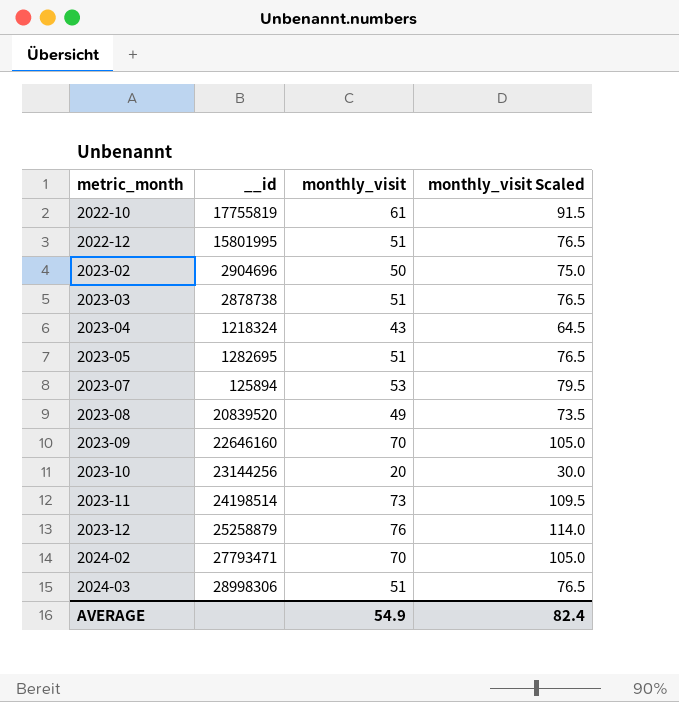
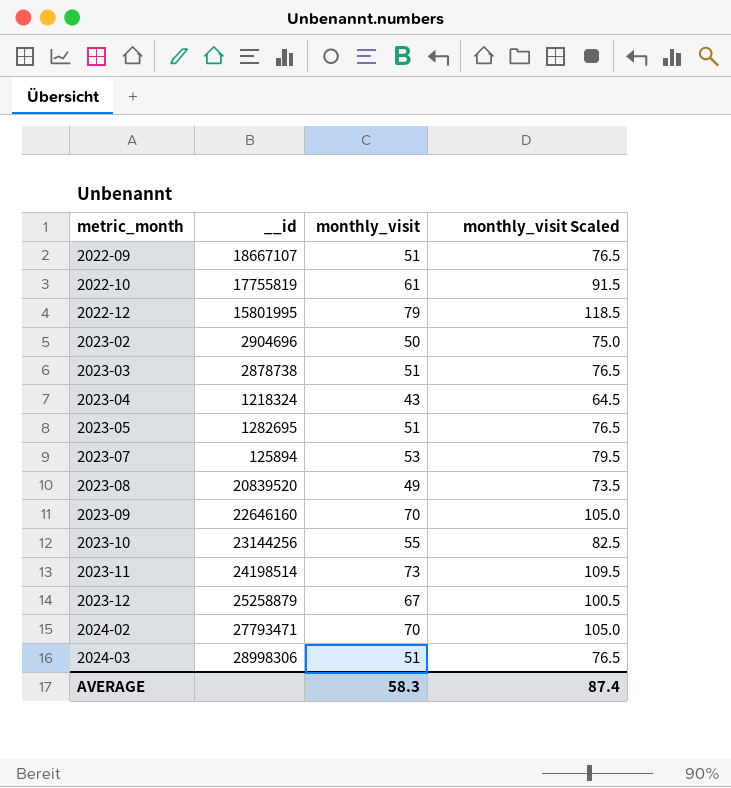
row 2022-09: none -> 18667107 | 51 | 76.5
2022-12 | monthly_visit: 51 -> 79
2022-12 | monthly_visit Scaled: 76.5 -> 118.5
2023-10 | monthly_visit: 20 -> 55
2023-10 | monthly_visit Scaled: 30.0 -> 82.5
2023-12 | monthly_visit: 76 -> 67
2023-12 | monthly_visit Scaled: 114.0 -> 100.5
AVERAGE | monthly_visit: 54.9 -> 58.3
AVERAGE | monthly_visit Scaled: 82.4 -> 87.4

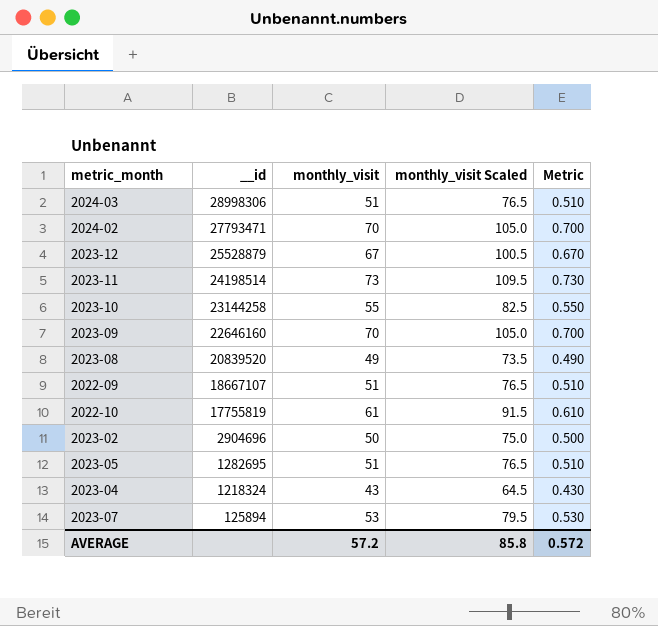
row order: metric_month ascending -> __id descending
column Metric | formula: none -> [monthly_visit] * 0.01
row 2022-12: 15801995 | 79 | 118.5 -> none
row 2023-03: 2878738 | 51 | 76.5 -> none
2023-12 | __id: 25258879 -> 25528879
2023-10 | __id: 23144256 -> 23144258
AVERAGE | monthly_visit: 58.3 -> 57.2
AVERAGE | monthly_visit Scaled: 87.4 -> 85.8

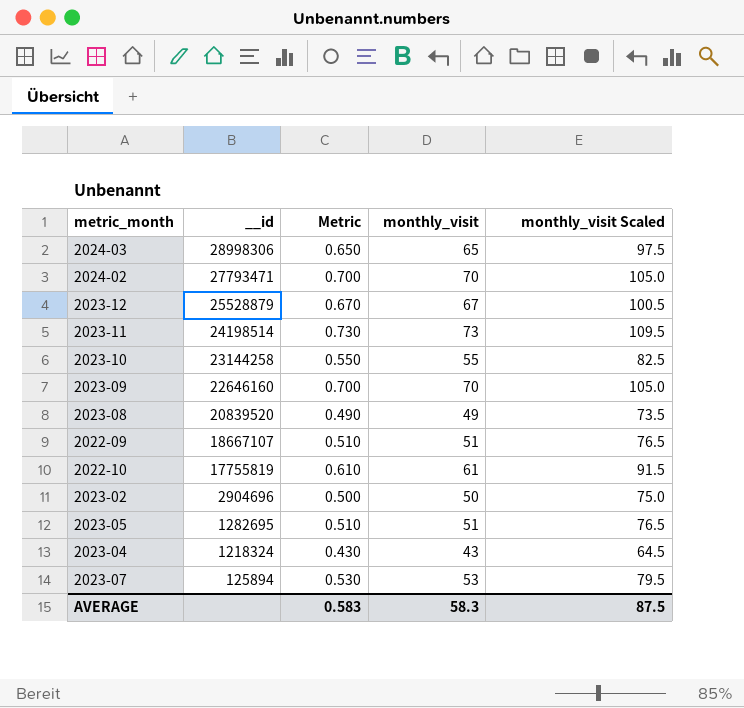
column Metric | position: 5 -> 3
2024-03 | Metric: 0.510 -> 0.650
2024-03 | monthly_visit: 51 -> 65
2024-03 | monthly_visit Scaled: 76.5 -> 97.5
AVERAGE | Metric: 0.572 -> 0.583
AVERAGE | monthly_visit: 57.2 -> 58.3
AVERAGE | monthly_visit Scaled: 85.8 -> 87.5

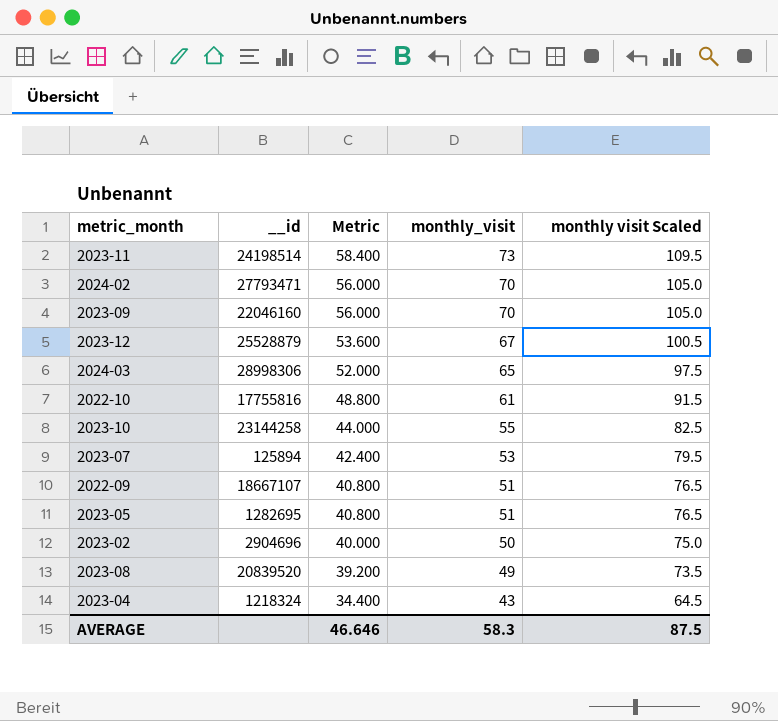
row order: __id descending -> Metric descending
column Metric | formula: [monthly_visit] * 0.01 -> [monthly_visit] * 0.8
column name: monthly_visit Scaled -> monthly visit Scaled
2023-09 | __id: 22646160 -> 22046160
2022-10 | __id: 17755819 -> 17755816
AVERAGE | Metric: 0.583 -> 46.646

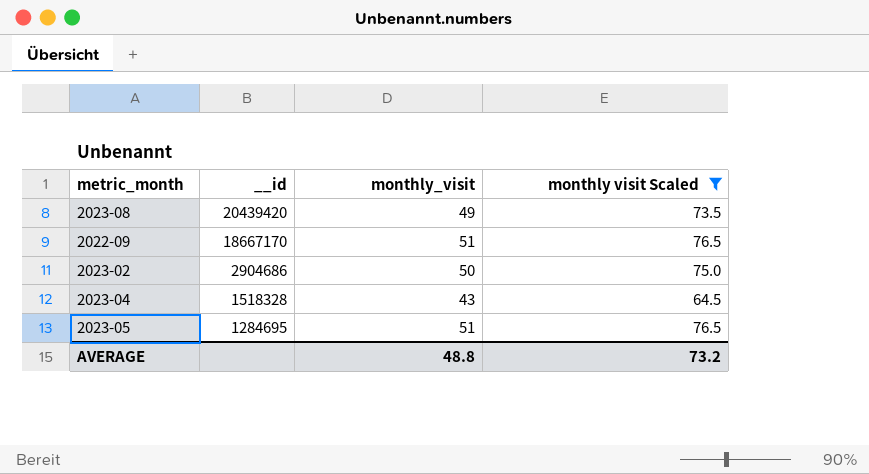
filter: none -> monthly visit Scaled <= 76.5
row order: Metric descending -> __id descending
column Metric | formula: [monthly_visit] * 0.8 -> none
2023-08 | __id: 20839520 -> 20439420
2022-09 | __id: 18667107 -> 18667170
2023-02 | __id: 2904696 -> 2904686
2023-04 | __id: 1218324 -> 1518328
2023-05 | __id: 1282695 -> 1284695
AVERAGE | monthly_visit: 58.3 -> 48.8
AVERAGE | monthly visit Scaled: 87.5 -> 73.2

